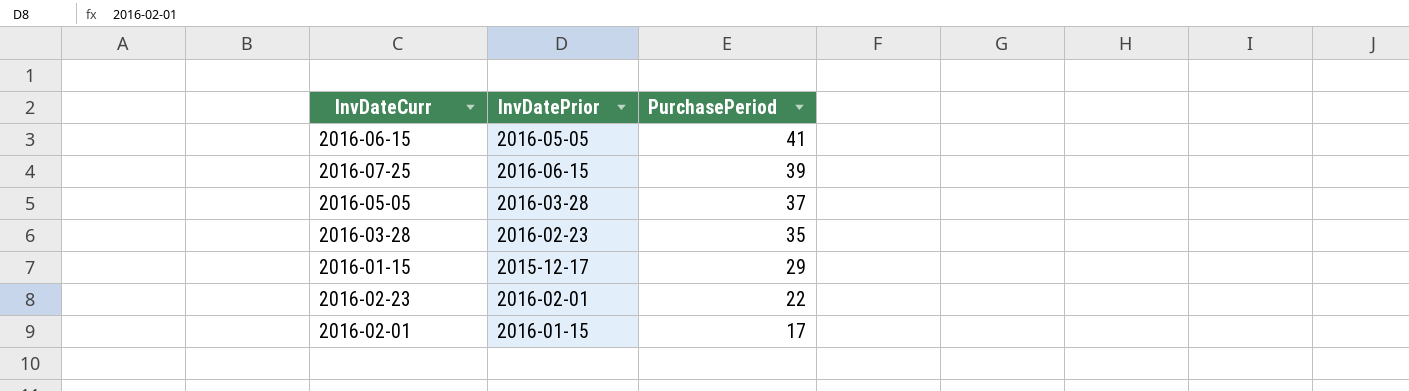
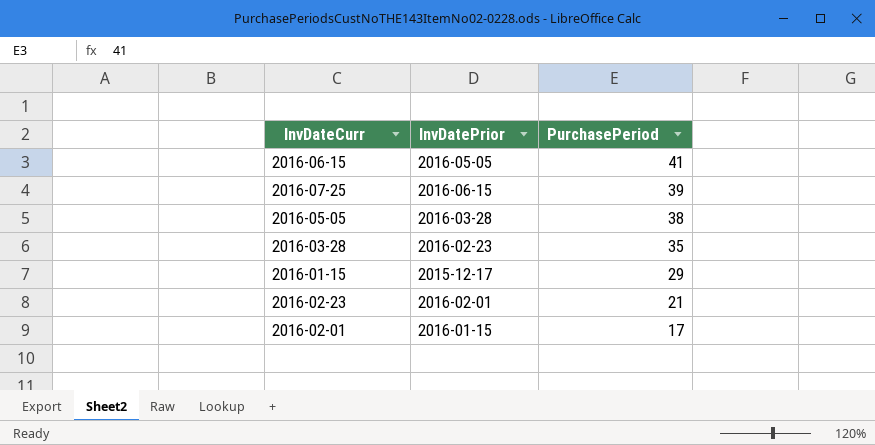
2016-05-05 | PurchasePeriod: 37 -> 38
2016-02-23 | PurchasePeriod: 22 -> 21

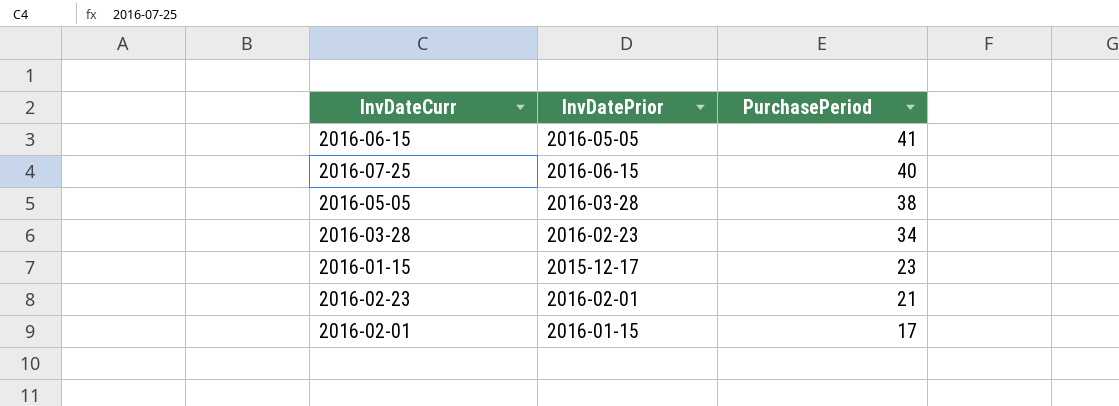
2016-07-25 | PurchasePeriod: 39 -> 40
2016-03-28 | PurchasePeriod: 35 -> 34
2016-01-15 | PurchasePeriod: 29 -> 23

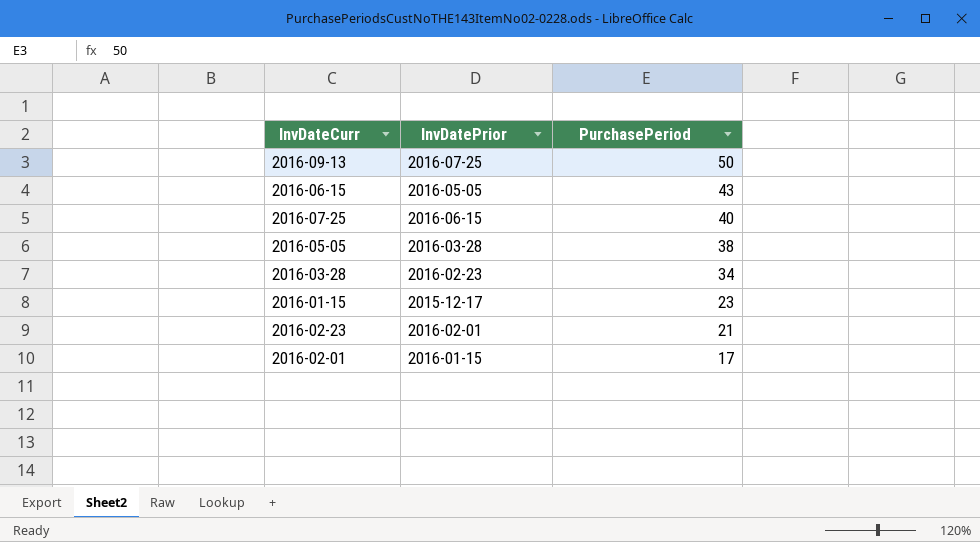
row 2016-09-13: none -> 2016-07-25 | 50
2016-06-15 | PurchasePeriod: 41 -> 43

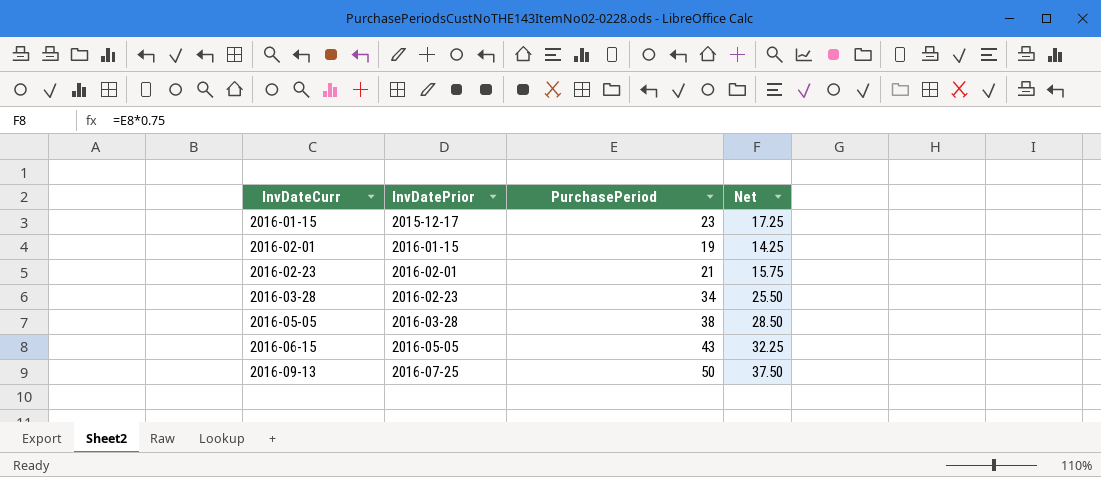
row order: PurchasePeriod descending -> InvDateCurr ascending
column Net | formula: none -> [PurchasePeriod] * 0.75
row 2016-07-25: 2016-06-15 | 40 -> none
2016-02-01 | PurchasePeriod: 17 -> 19

